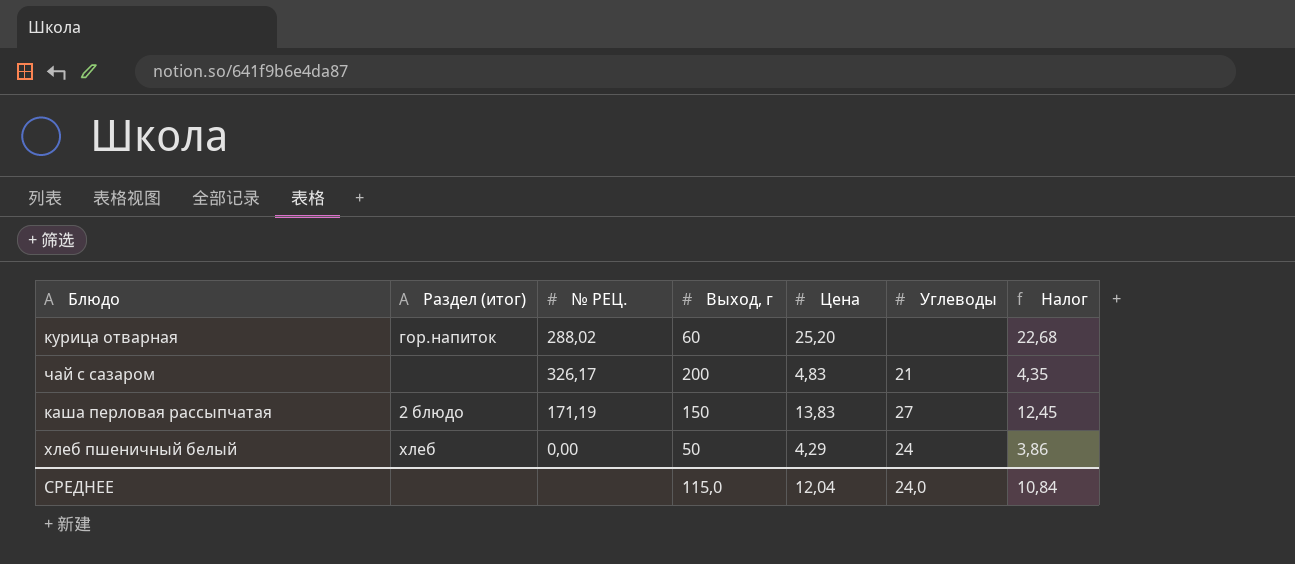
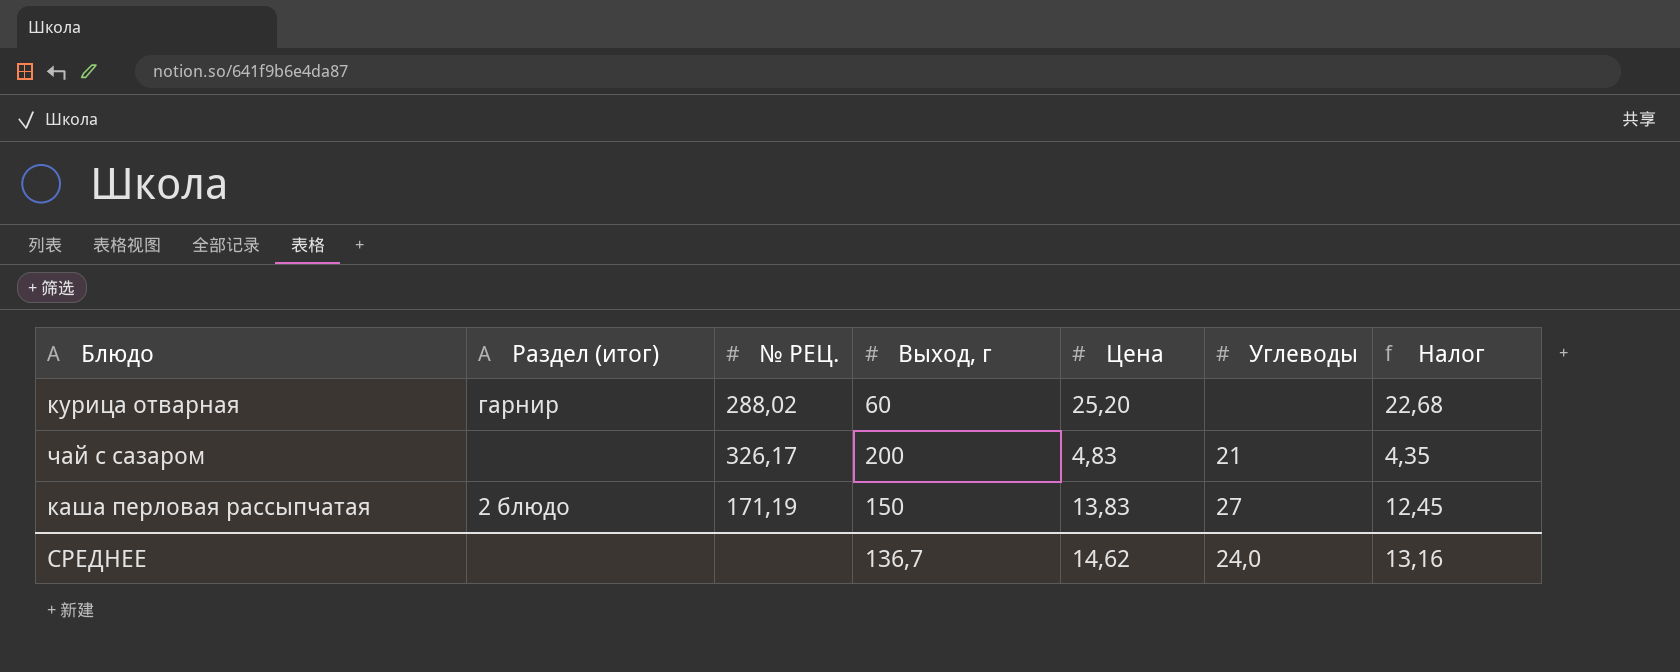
row хлеб пшеничный белый: хлеб | 0,00 | 50 | 4,29 | 24 | 3,86 -> none
курица отварная | Раздел (итог): гор.напиток -> гарнир
СРЕДНЕЕ | Выход, г: 115,0 -> 136,7
СРЕДНЕЕ | Цена: 12,04 -> 14,62
СРЕДНЕЕ | Налог: 10,84 -> 13,16

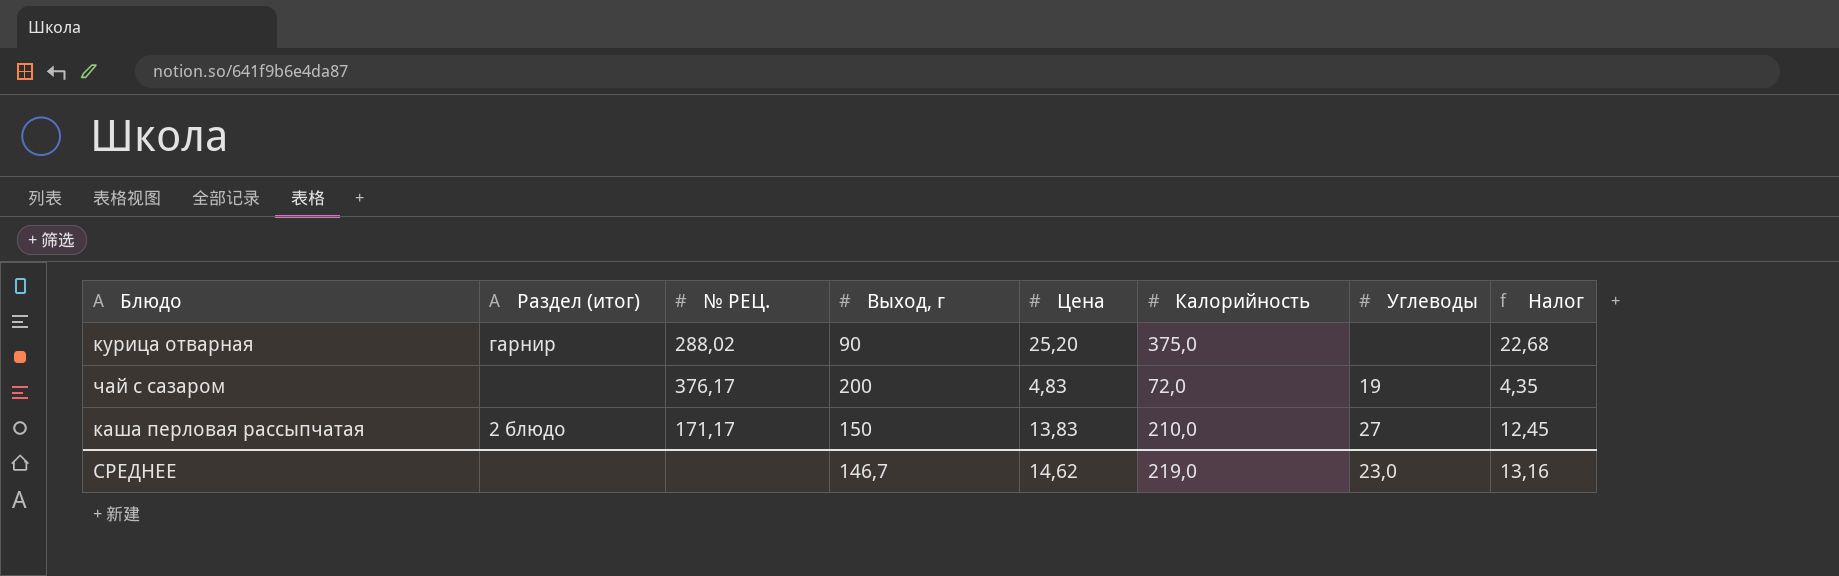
column Калорийность | position: none -> 6
курица отварная | Выход, г: 60 -> 90
чай с сазаром | № РЕЦ.: 326,17 -> 376,17
чай с сазаром | Углеводы: 21 -> 19
каша перловая рассыпчатая | № РЕЦ.: 171,19 -> 171,17
СРЕДНЕЕ | Выход, г: 136,7 -> 146,7
СРЕДНЕЕ | Углеводы: 24,0 -> 23,0

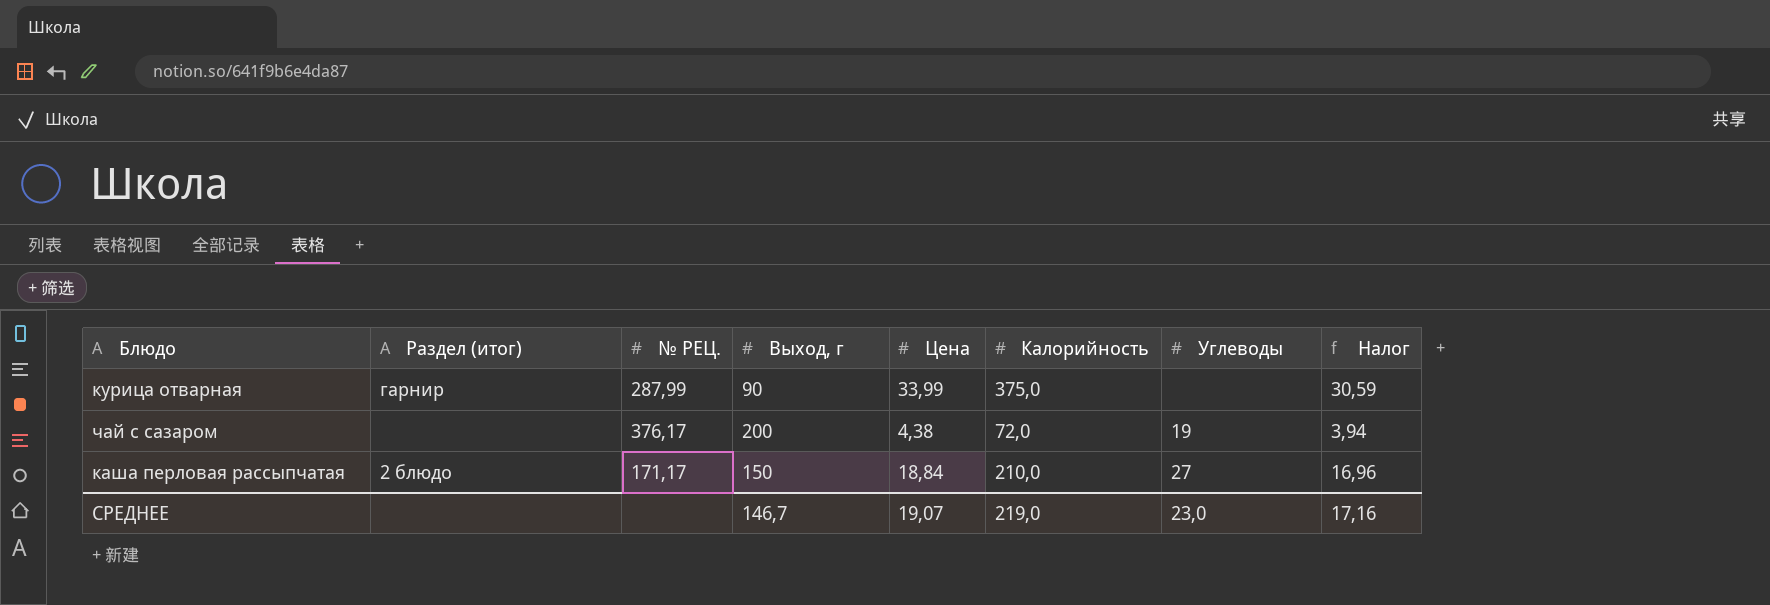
курица отварная | № РЕЦ.: 288,02 -> 287,99
курица отварная | Цена: 25,20 -> 33,99
курица отварная | Налог: 22,68 -> 30,59
чай с сазаром | Цена: 4,83 -> 4,38
чай с сазаром | Налог: 4,35 -> 3,94
каша перловая рассыпчатая | Цена: 13,83 -> 18,84
каша перловая рассыпчатая | Налог: 12,45 -> 16,96
СРЕДНЕЕ | Цена: 14,62 -> 19,07
СРЕДНЕЕ | Налог: 13,16 -> 17,16

